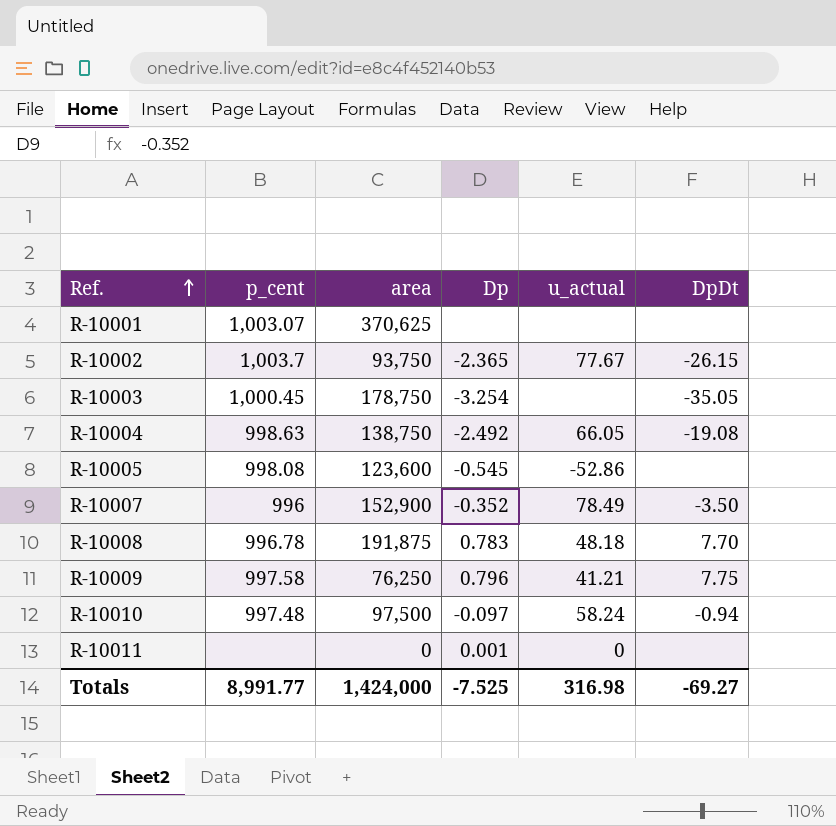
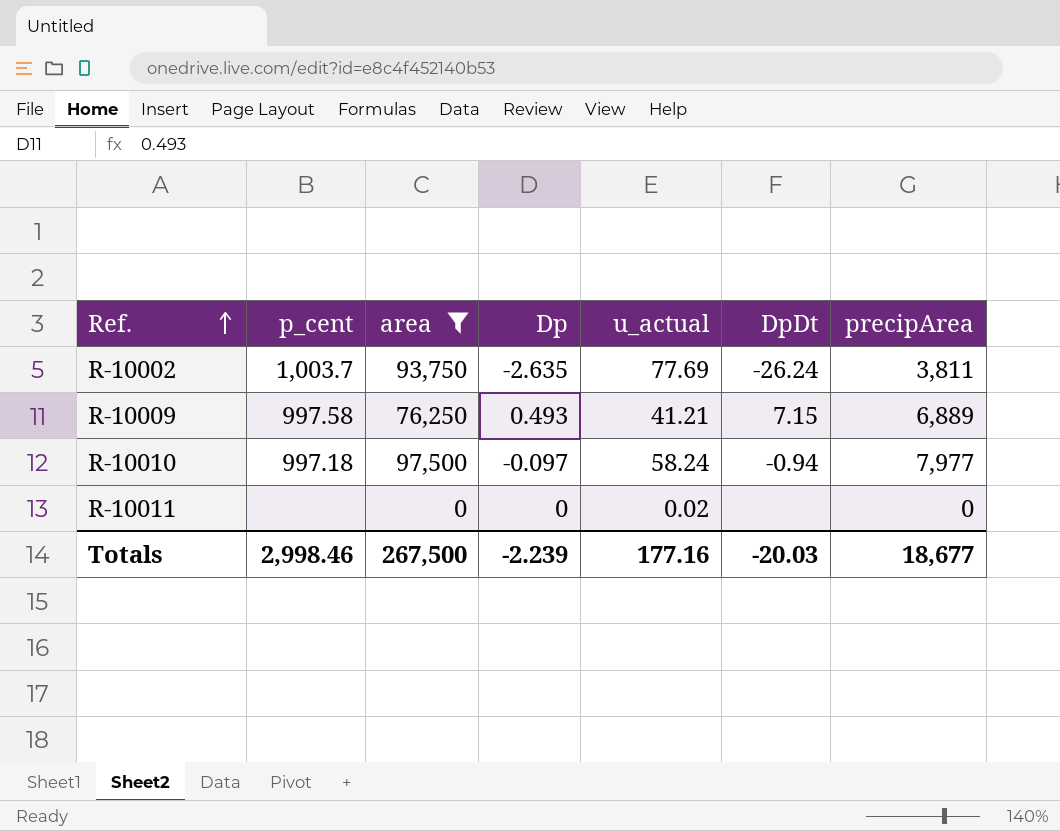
filter: none -> area <= 97,500
column precipArea | position: none -> 7
R-10002 | Dp: -2.365 -> -2.635
R-10002 | u_actual: 77.67 -> 77.69
R-10002 | DpDt: -26.15 -> -26.24
R-10009 | Dp: 0.796 -> 0.493
R-10009 | DpDt: 7.75 -> 7.15
R-10010 | p_cent: 997.48 -> 997.18
R-10011 | Dp: 0.001 -> 0
R-10011 | u_actual: 0 -> 0.02
Totals | p_cent: 8,991.77 -> 2,998.46
Totals | area: 1,424,000 -> 267,500
Totals | Dp: -7.525 -> -2.239
Totals | u_actual: 316.98 -> 177.16
Totals | DpDt: -69.27 -> -20.03

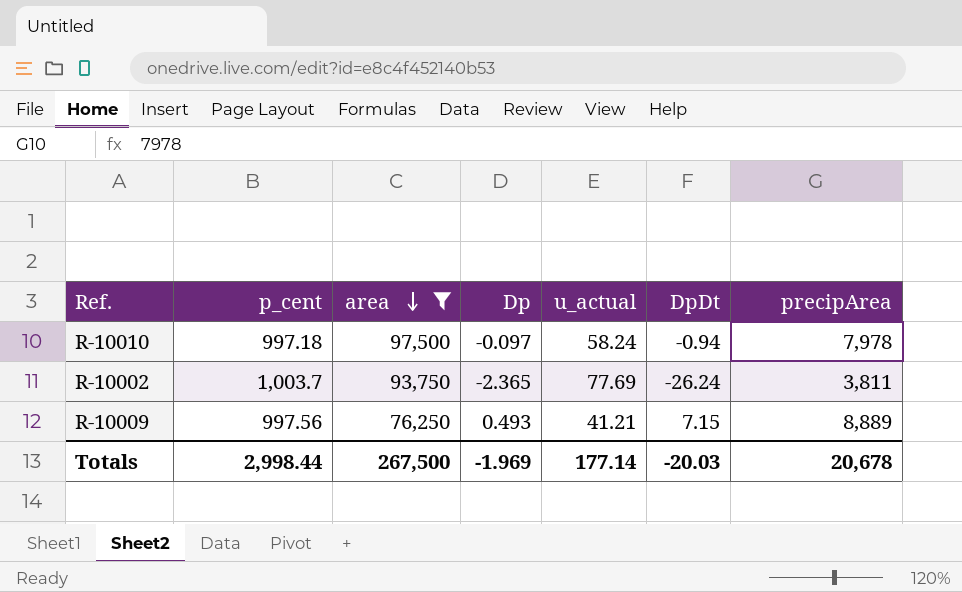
row order: Ref. ascending -> area descending
row R-10011: none | 0 | 0 | 0.02 | none | 0 -> none
R-10010 | precipArea: 7,977 -> 7,978
R-10002 | Dp: -2.635 -> -2.365
R-10009 | p_cent: 997.58 -> 997.56
R-10009 | precipArea: 6,889 -> 8,889
Totals | p_cent: 2,998.46 -> 2,998.44
Totals | Dp: -2.239 -> -1.969
Totals | u_actual: 177.16 -> 177.14
Totals | precipArea: 18,677 -> 20,678

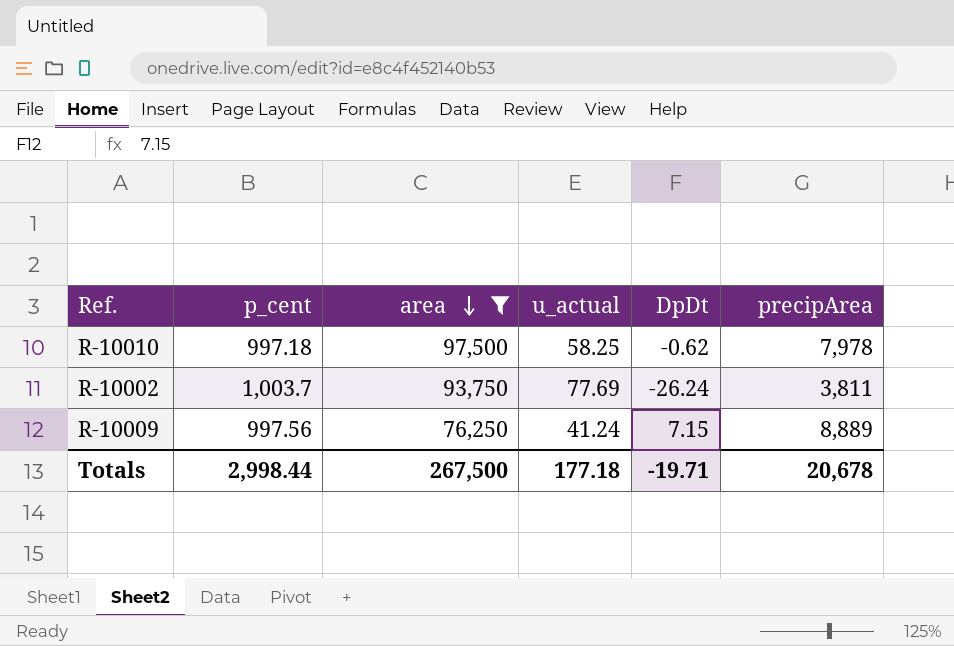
column Dp | position: 4 -> none
R-10010 | u_actual: 58.24 -> 58.25
R-10010 | DpDt: -0.94 -> -0.62
R-10009 | u_actual: 41.21 -> 41.24
Totals | u_actual: 177.14 -> 177.18
Totals | DpDt: -20.03 -> -19.71

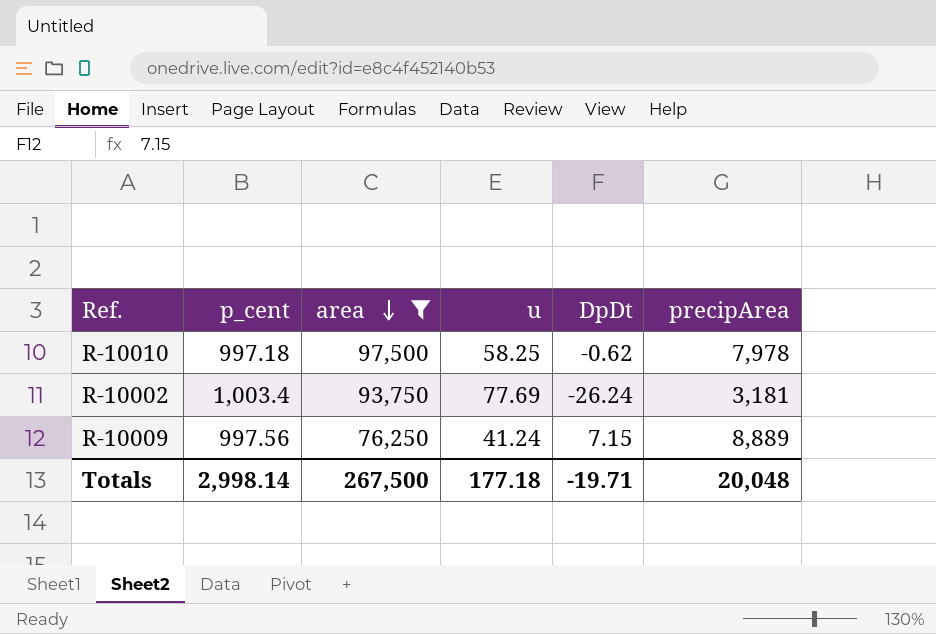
column name: u_actual -> u
R-10002 | p_cent: 1,003.7 -> 1,003.4
R-10002 | precipArea: 3,811 -> 3,181
Totals | p_cent: 2,998.44 -> 2,998.14
Totals | precipArea: 20,678 -> 20,048

